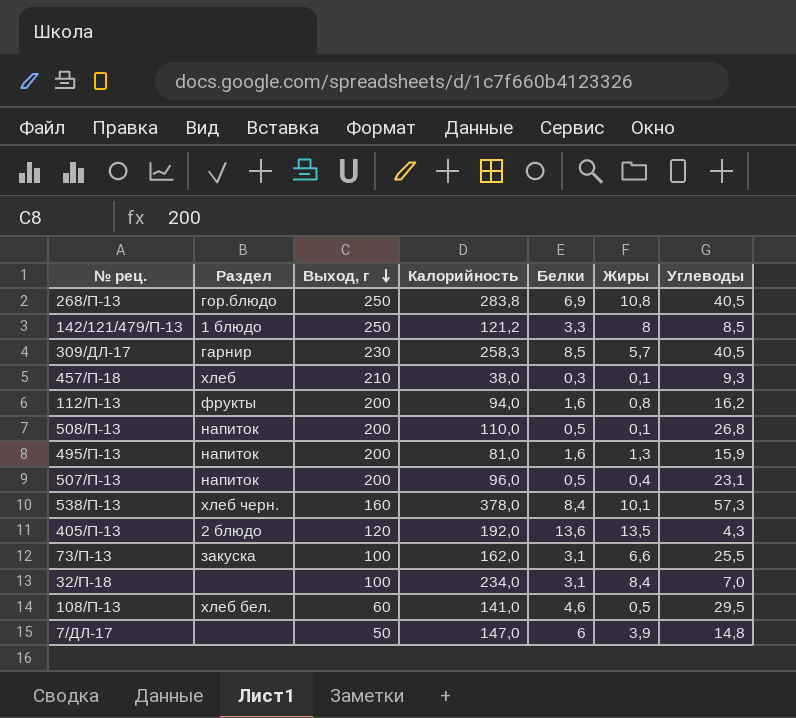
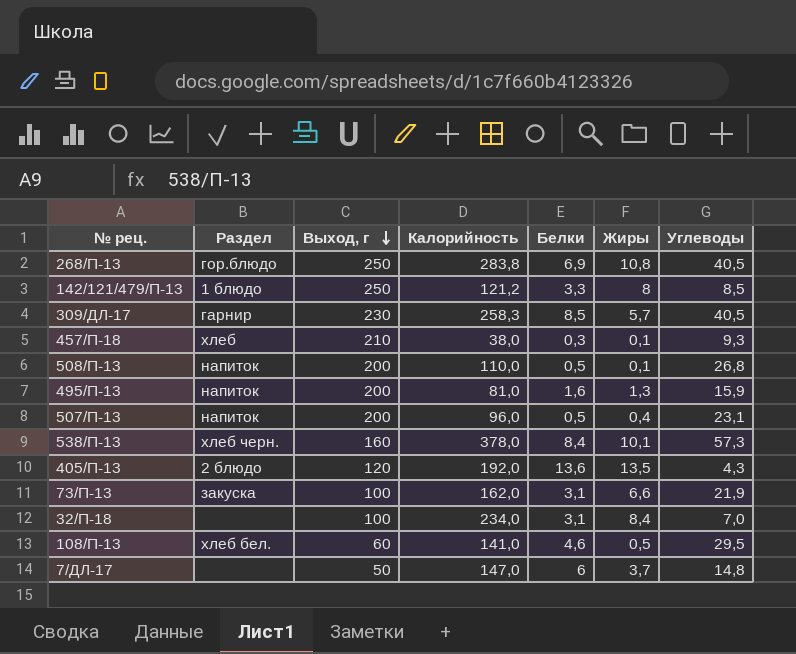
row 112/П-13: фрукты | 200 | 94,0 | 1,6 | 0,8 | 16,2 -> none
73/П-13 | Углеводы: 25,5 -> 21,9
7/ДЛ-17 | Жиры: 3,9 -> 3,7

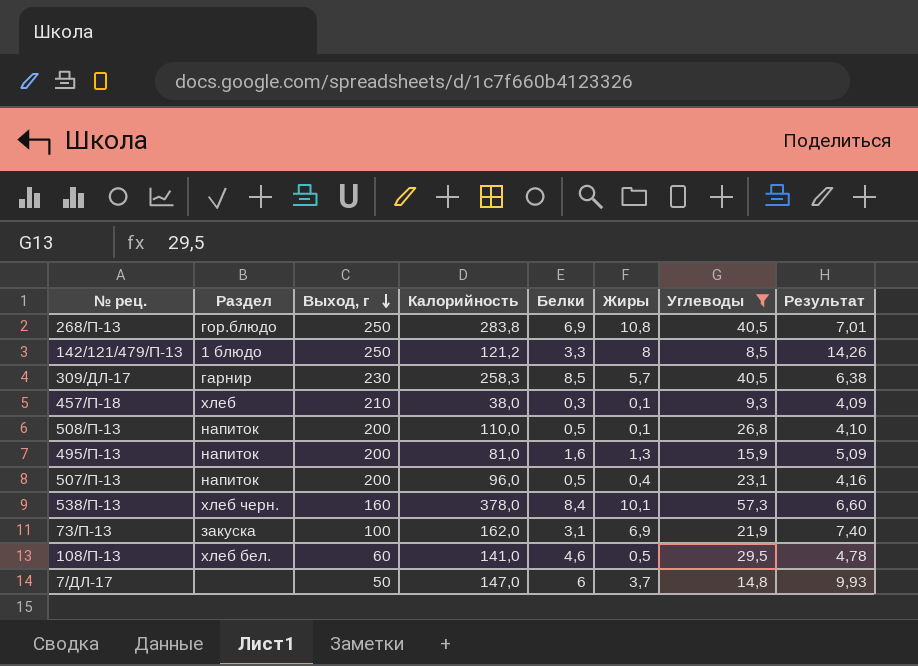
filter: none -> Углеводы >= 8,5
column Результат | formula: none -> [Калорийность] / [Углеводы]
73/П-13 | Жиры: 6,6 -> 6,9

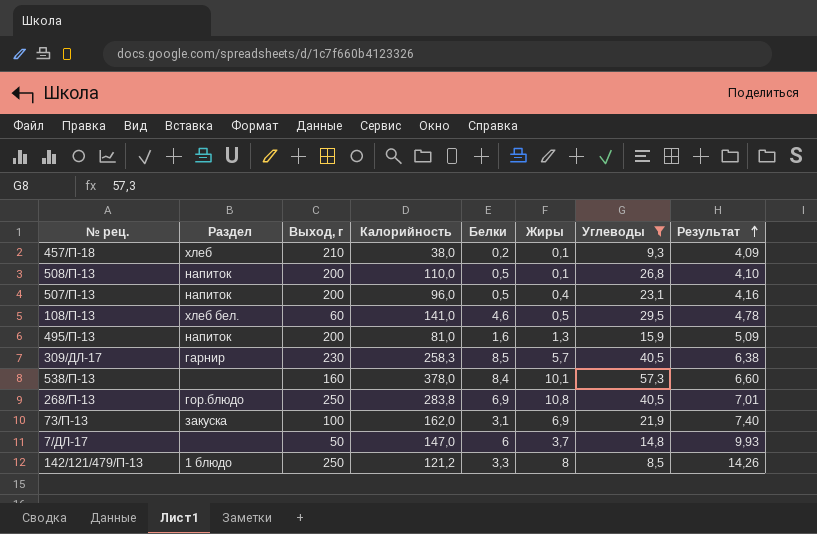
row order: Выход, г descending -> Результат ascending
457/П-18 | Белки: 0,3 -> 0,2
538/П-13 | Раздел: хлеб черн. -> none

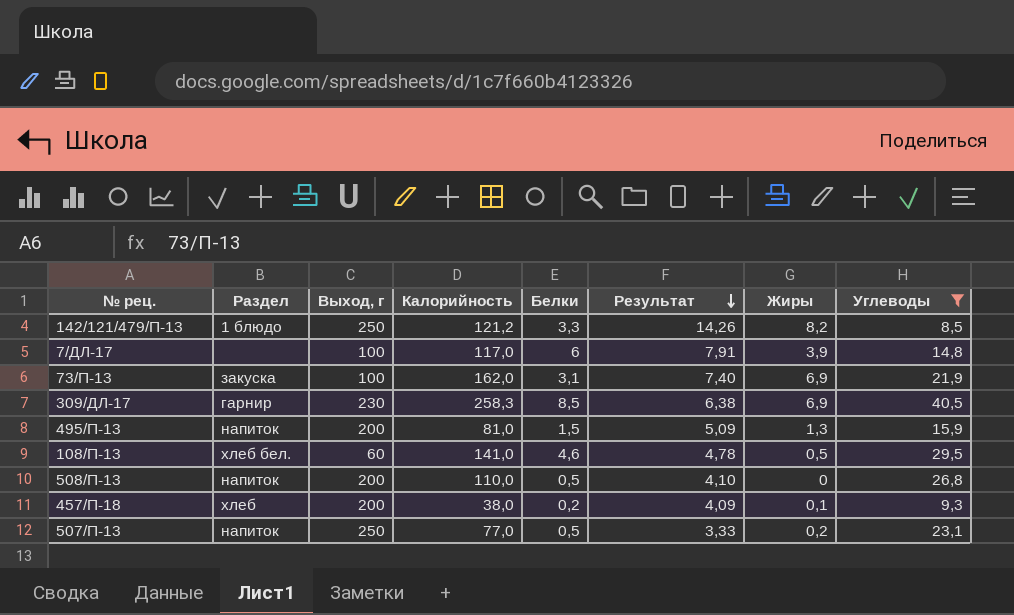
row order: Результат ascending -> Результат descending
column Результат | position: 8 -> 6
row 538/П-13: none | 160 | 378,0 | 8,4 | 10,1 | 57,3 | 6,60 -> none
row 268/П-13: гор.блюдо | 250 | 283,8 | 6,9 | 10,8 | 40,5 | 7,01 -> none
142/121/479/П-13 | Жиры: 8 -> 8,2
7/ДЛ-17 | Выход, г: 50 -> 100
7/ДЛ-17 | Калорийность: 147,0 -> 117,0
7/ДЛ-17 | Результат: 9,93 -> 7,91
7/ДЛ-17 | Жиры: 3,7 -> 3,9
309/ДЛ-17 | Жиры: 5,7 -> 6,9
495/П-13 | Белки: 1,6 -> 1,5
508/П-13 | Жиры: 0,1 -> 0
457/П-18 | Выход, г: 210 -> 200
507/П-13 | Выход, г: 200 -> 250
507/П-13 | Калорийность: 96,0 -> 77,0
507/П-13 | Результат: 4,16 -> 3,33
507/П-13 | Жиры: 0,4 -> 0,2

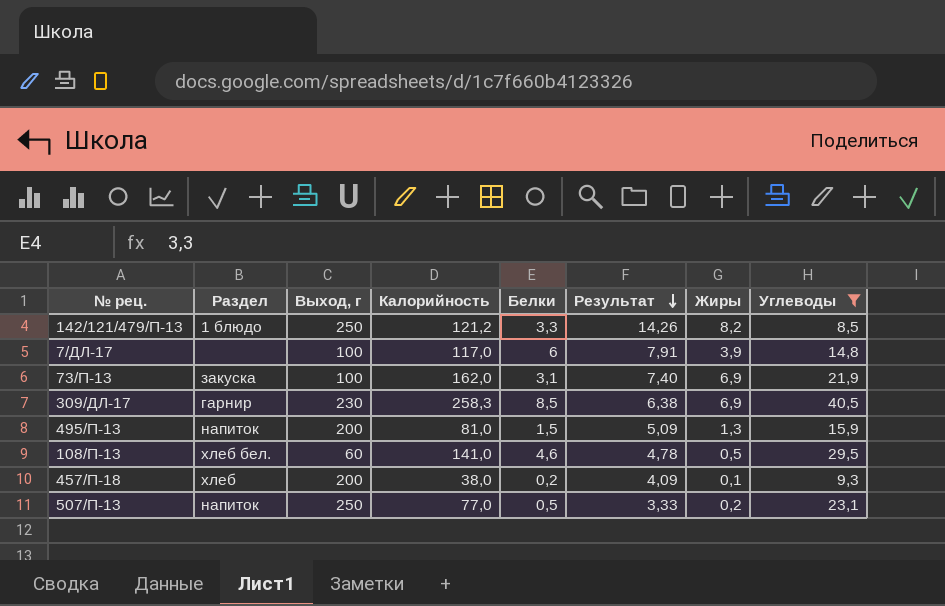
row 508/П-13: напиток | 200 | 110,0 | 0,5 | 4,10 | 0 | 26,8 -> none

